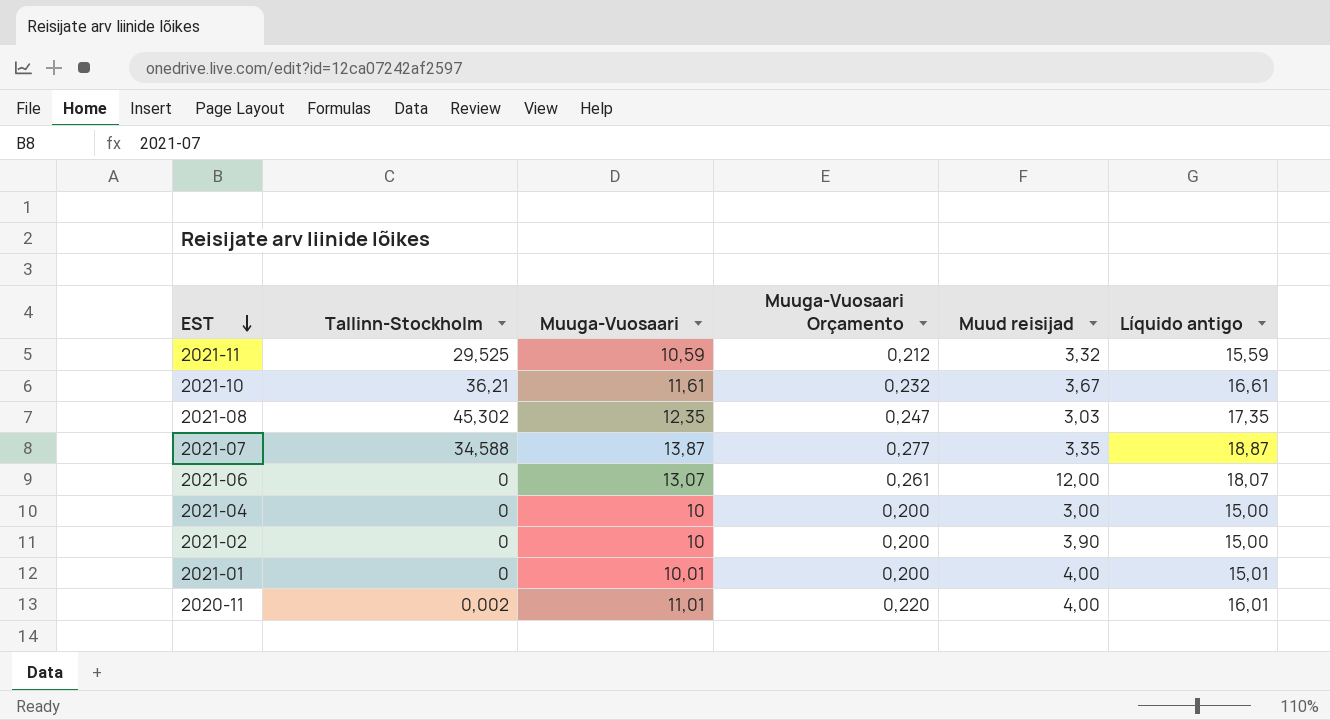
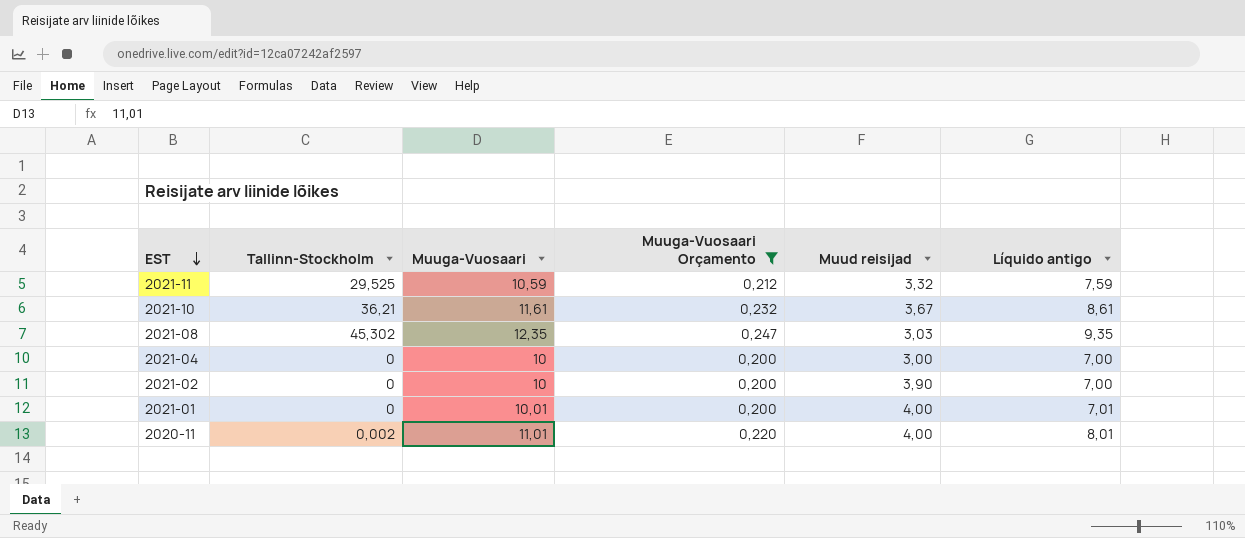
filter: none -> Muuga-Vuosaari Orçamento <= 0,247
column Líquido antigo | formula: [Muuga-Vuosaari] + 5 -> [Muuga-Vuosaari] - 3

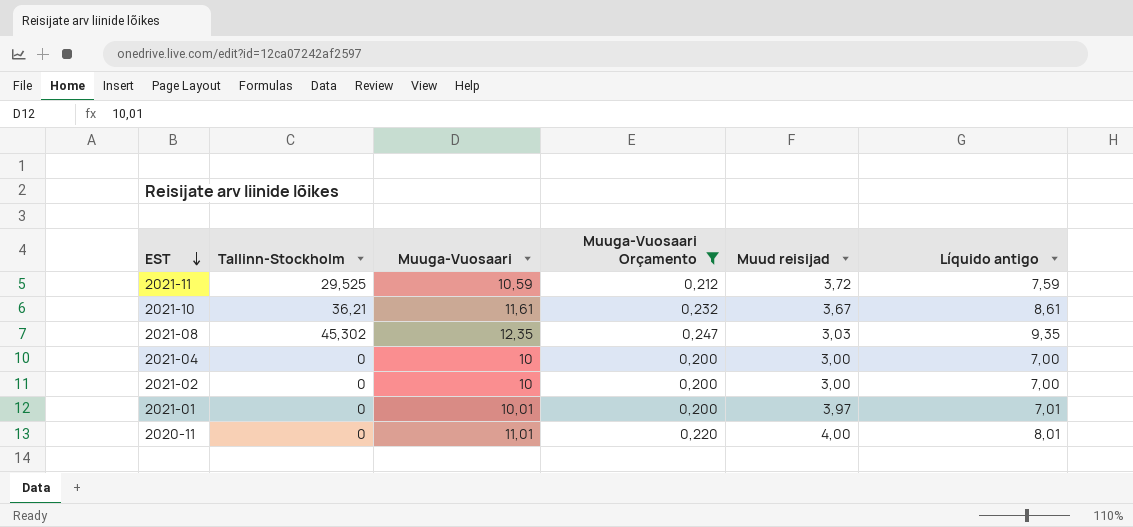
2021-11 | Muud reisijad: 3,32 -> 3,72
2021-02 | Muud reisijad: 3,90 -> 3,00
2021-01 | Muud reisijad: 4,00 -> 3,97
2020-11 | Tallinn-Stockholm: 0,002 -> 0

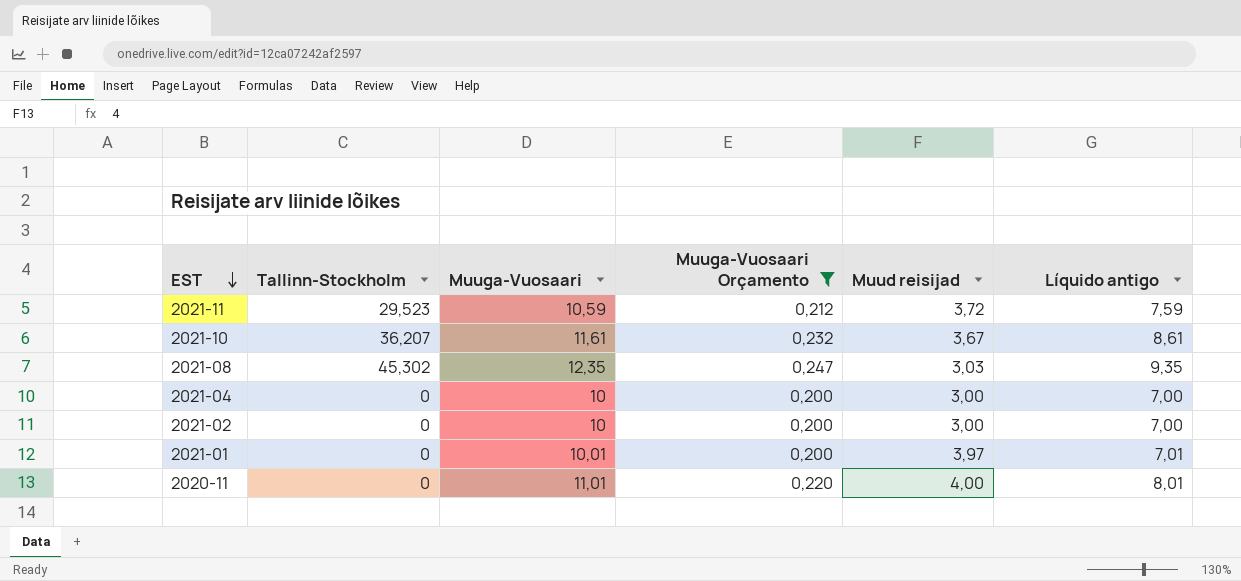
2021-11 | Tallinn-Stockholm: 29,525 -> 29,523
2021-10 | Tallinn-Stockholm: 36,21 -> 36,207

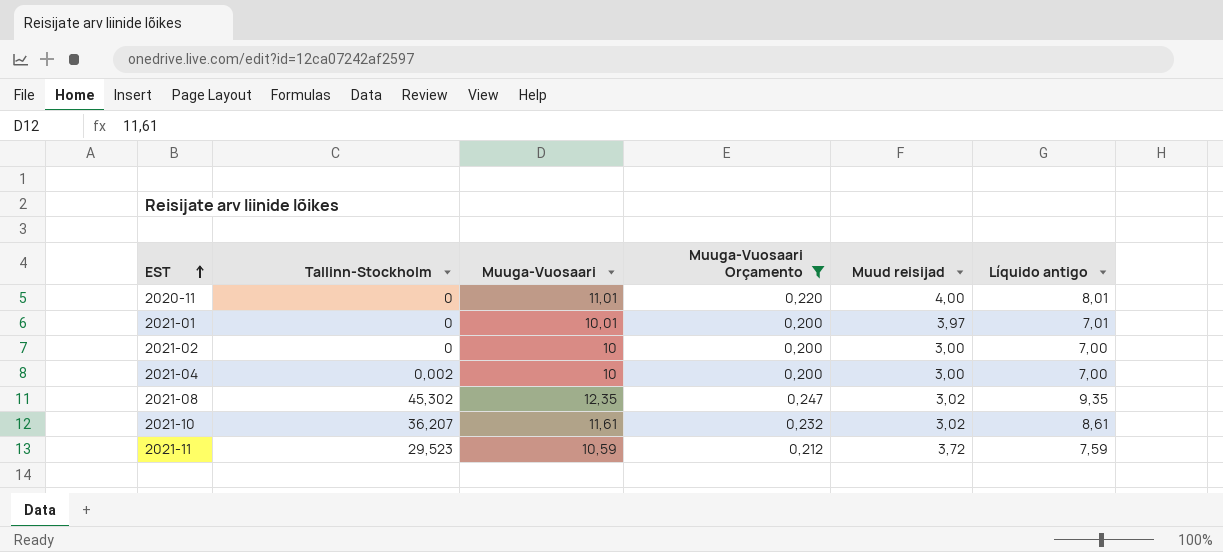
row order: EST descending -> EST ascending
2021-04 | Tallinn-Stockholm: 0 -> 0,002
2021-08 | Muud reisijad: 3,03 -> 3,02
2021-10 | Muud reisijad: 3,67 -> 3,02

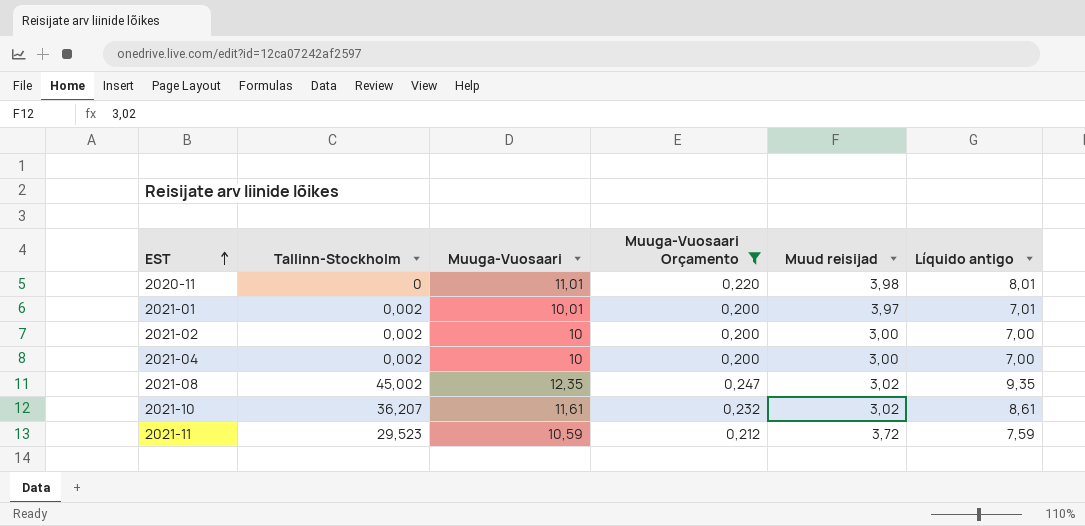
2020-11 | Muud reisijad: 4,00 -> 3,98
2021-01 | Tallinn-Stockholm: 0 -> 0,002
2021-02 | Tallinn-Stockholm: 0 -> 0,002
2021-08 | Tallinn-Stockholm: 45,302 -> 45,002

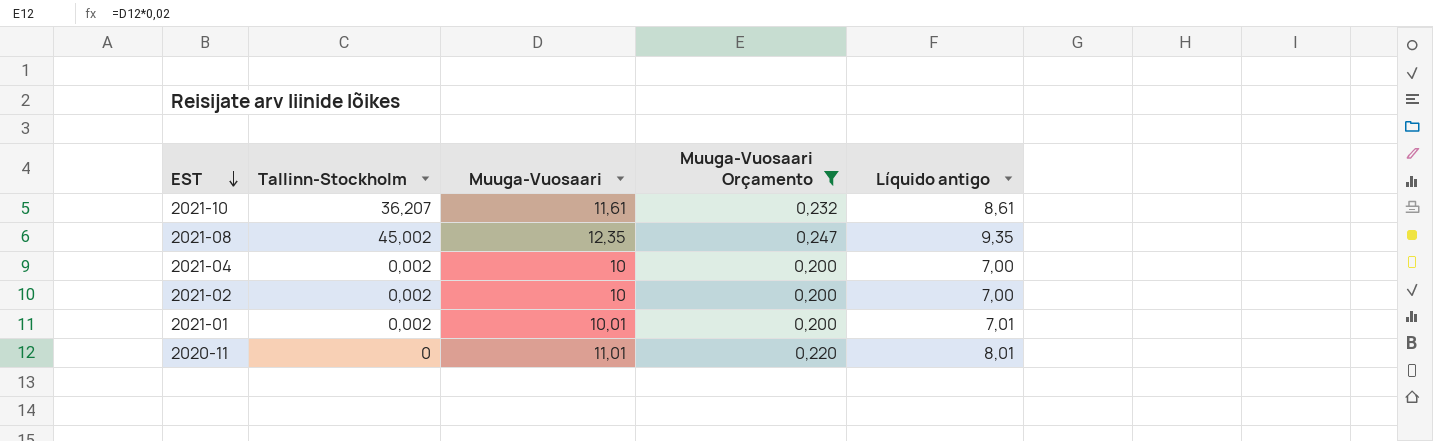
row order: EST ascending -> EST descending
column Muud reisijad | position: 5 -> none
row 2021-11: 29,523 | 10,59 | 0,212 | 3,72 | 7,59 -> none

